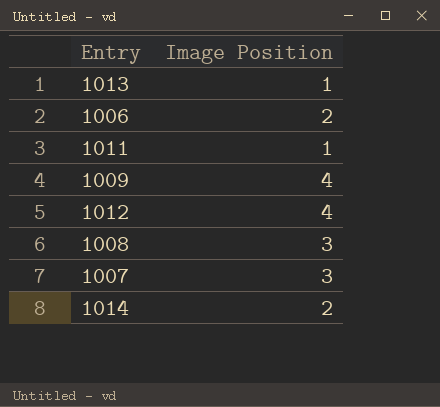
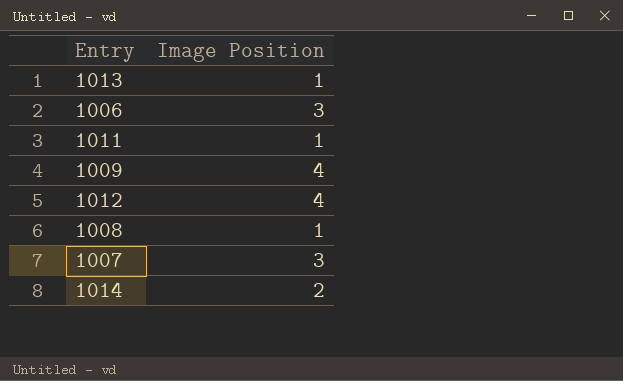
1006 | Image Position: 2 -> 3
1008 | Image Position: 3 -> 1

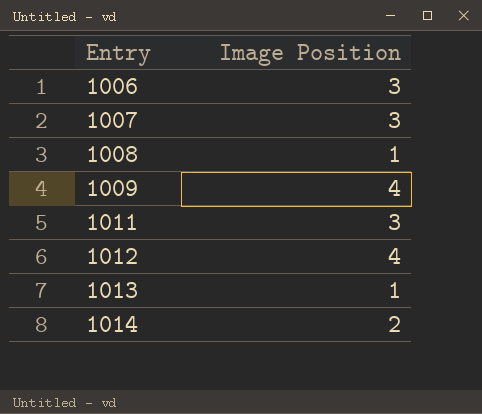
row order: none -> Entry ascending
1011 | Image Position: 1 -> 3

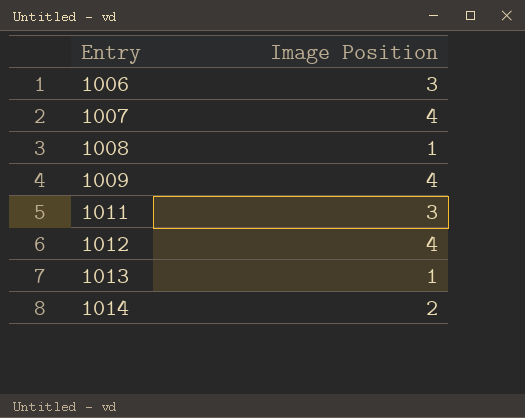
1007 | Image Position: 3 -> 4

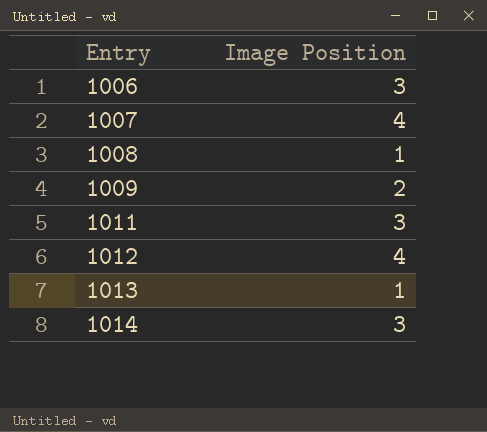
1009 | Image Position: 4 -> 2
1014 | Image Position: 2 -> 3

